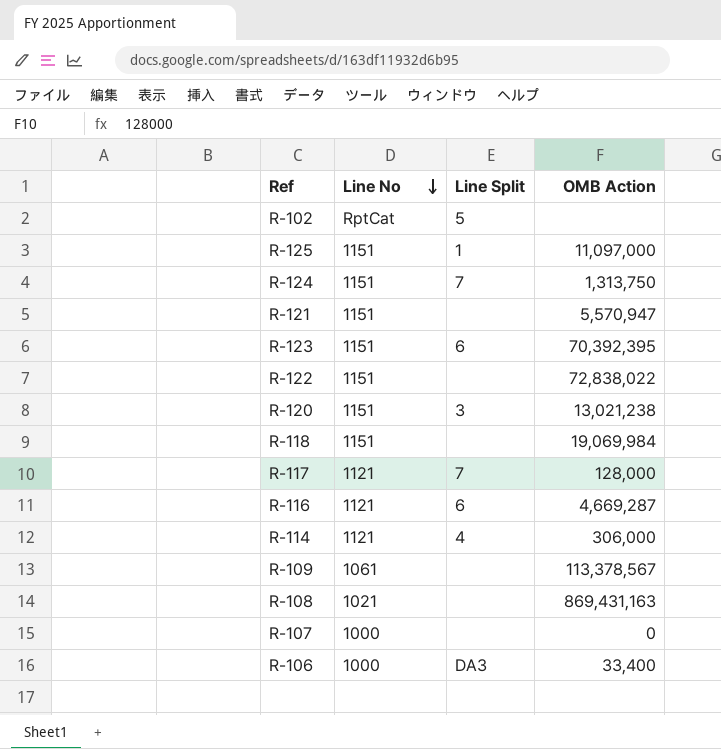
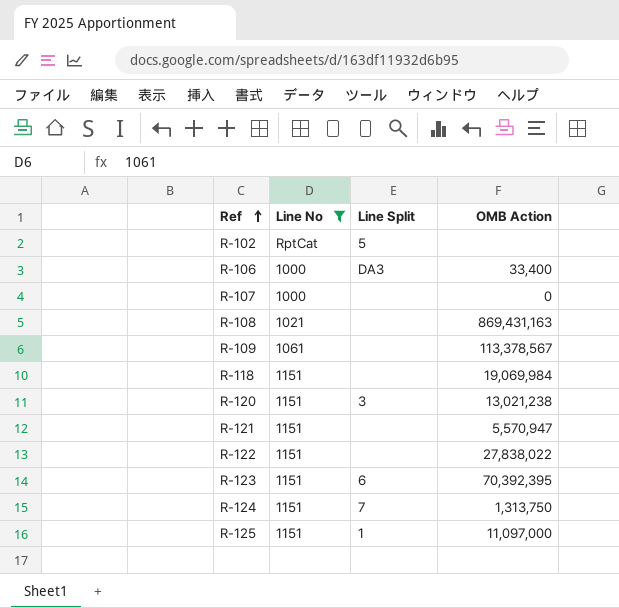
filter: none -> Line No != 1121
row order: Line No descending -> Ref ascending
R-122 | OMB Action: 72,838,022 -> 27,838,022

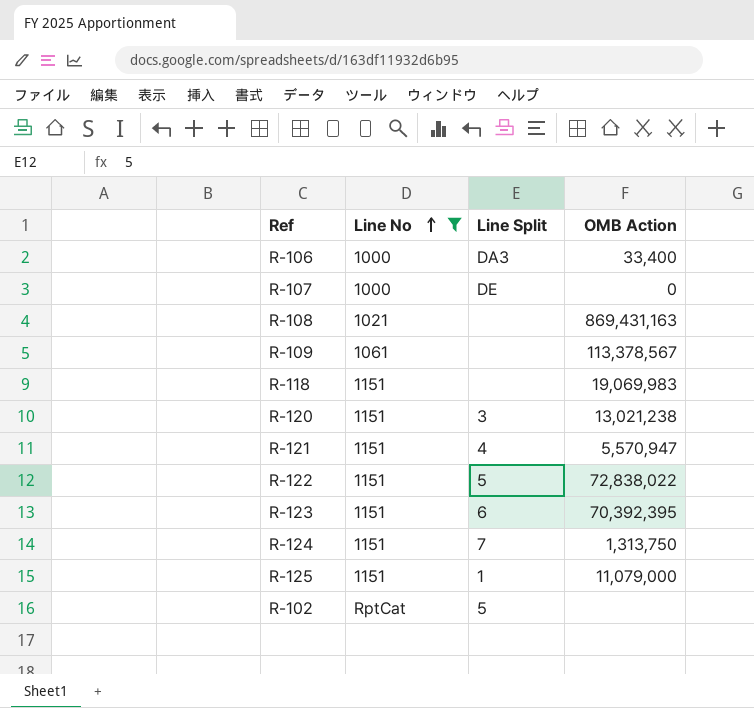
row order: Ref ascending -> Line No ascending
R-107 | Line Split: none -> DE
R-118 | OMB Action: 19,069,984 -> 19,069,983
R-121 | Line Split: none -> 4
R-122 | Line Split: none -> 5
R-122 | OMB Action: 27,838,022 -> 72,838,022
R-125 | OMB Action: 11,097,000 -> 11,079,000

